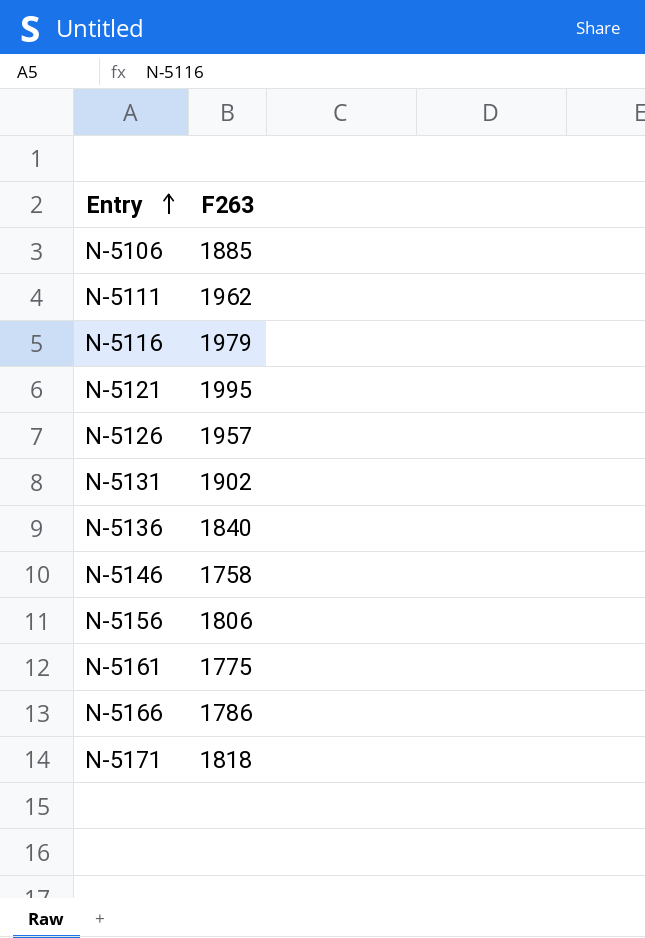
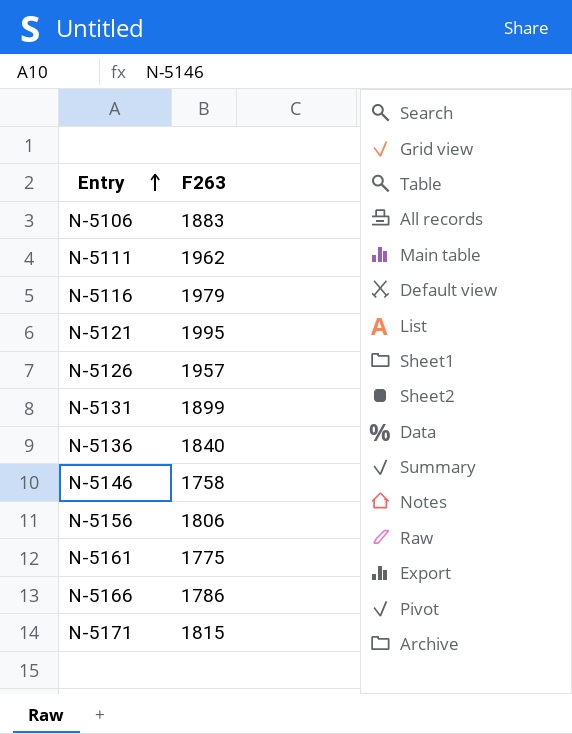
N-5106 | F263: 1885 -> 1883
N-5131 | F263: 1902 -> 1899
N-5171 | F263: 1818 -> 1815

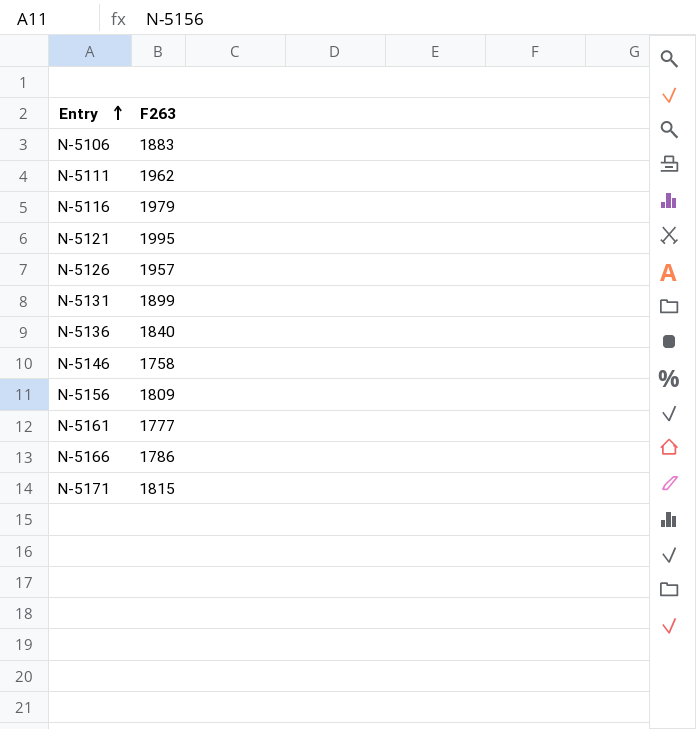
N-5156 | F263: 1806 -> 1809
N-5161 | F263: 1775 -> 1777

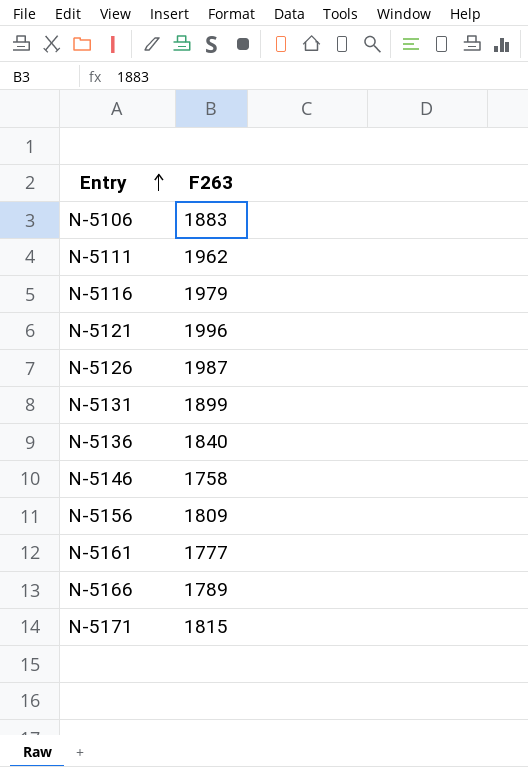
N-5121 | F263: 1995 -> 1996
N-5126 | F263: 1957 -> 1987
N-5166 | F263: 1786 -> 1789

